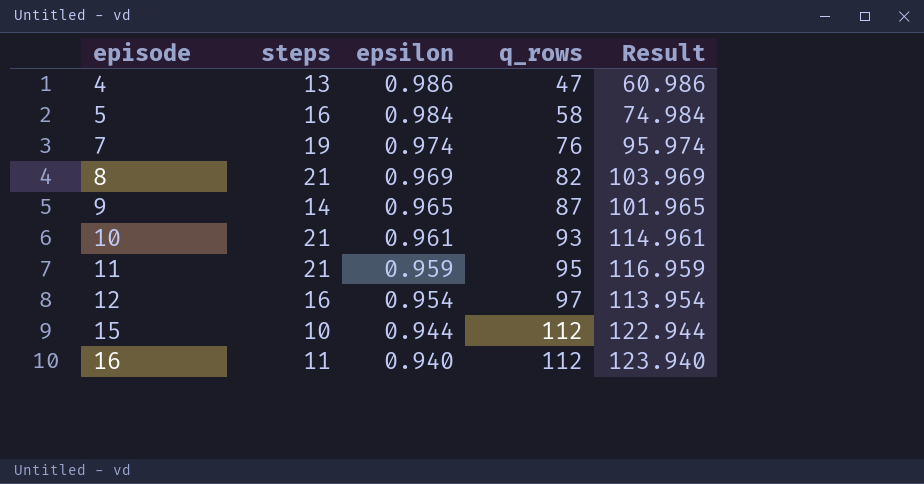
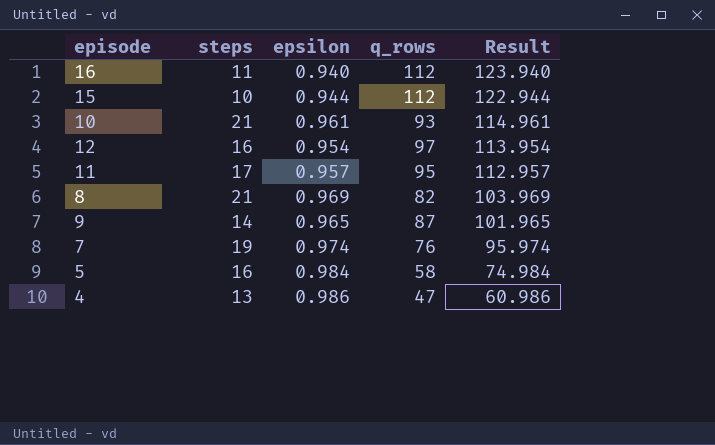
row order: episode ascending -> Result descending
11 | steps: 21 -> 17
11 | epsilon: 0.959 -> 0.957
11 | Result: 116.959 -> 112.957

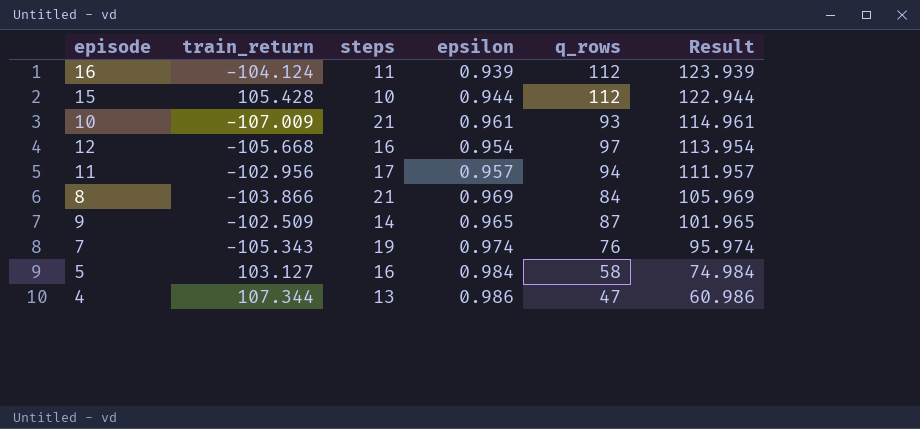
column train_return | position: none -> 2
16 | epsilon: 0.940 -> 0.939
16 | Result: 123.940 -> 123.939
11 | q_rows: 95 -> 94
11 | Result: 112.957 -> 111.957
8 | q_rows: 82 -> 84
8 | Result: 103.969 -> 105.969

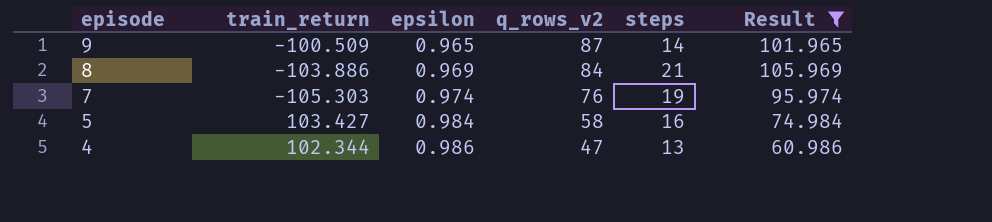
filter: none -> Result <= 105.969
row order: Result descending -> episode descending
column name: q_rows -> q_rows_v2
column steps | position: 3 -> 5
9 | train_return: -102.509 -> -100.509
8 | train_return: -103.866 -> -103.886
7 | train_return: -105.343 -> -105.303
5 | train_return: 103.127 -> 103.427
4 | train_return: 107.344 -> 102.344

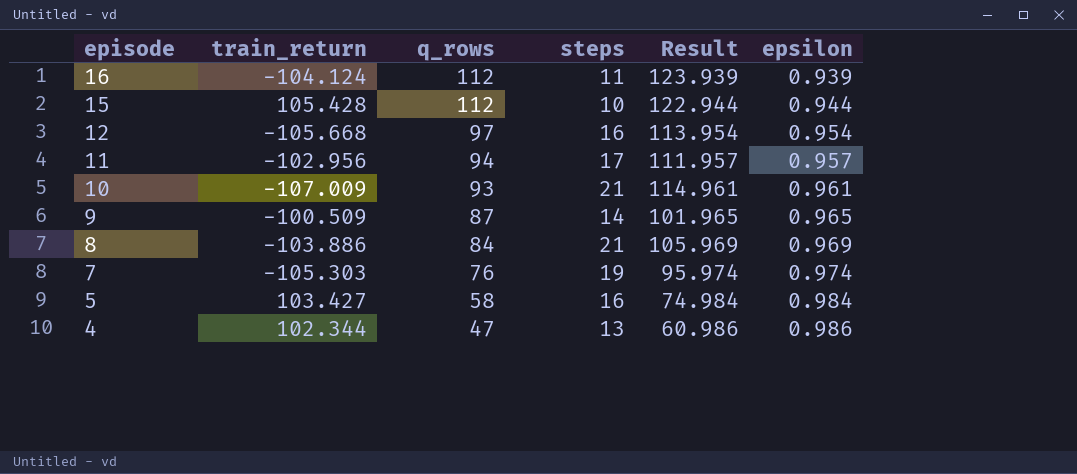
filter: Result <= 105.969 -> none
column name: q_rows_v2 -> q_rows
column epsilon | position: 3 -> 6

